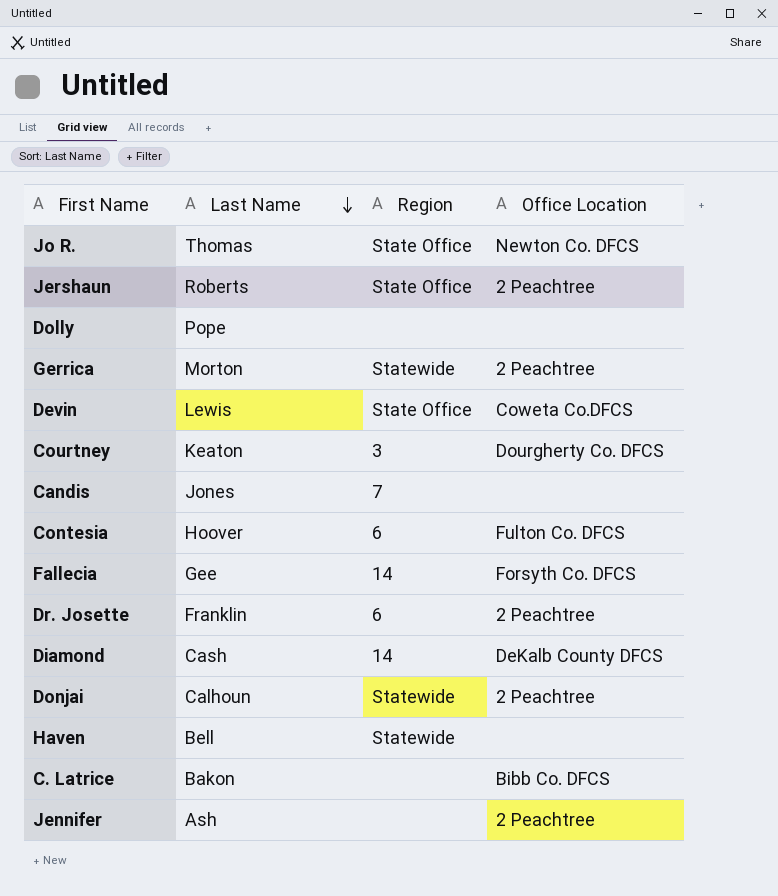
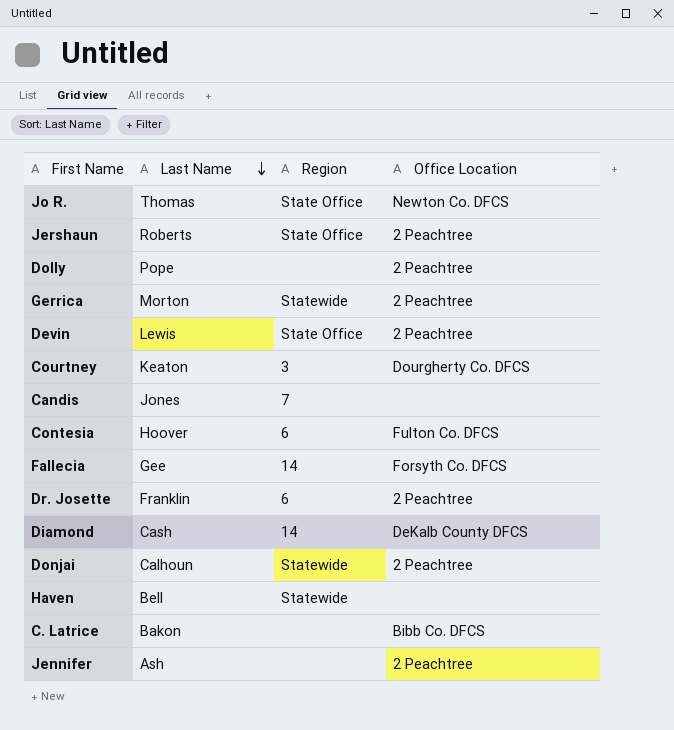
Dolly | Office Location: none -> 2 Peachtree
Devin | Office Location: Coweta Co.DFCS -> 2 Peachtree

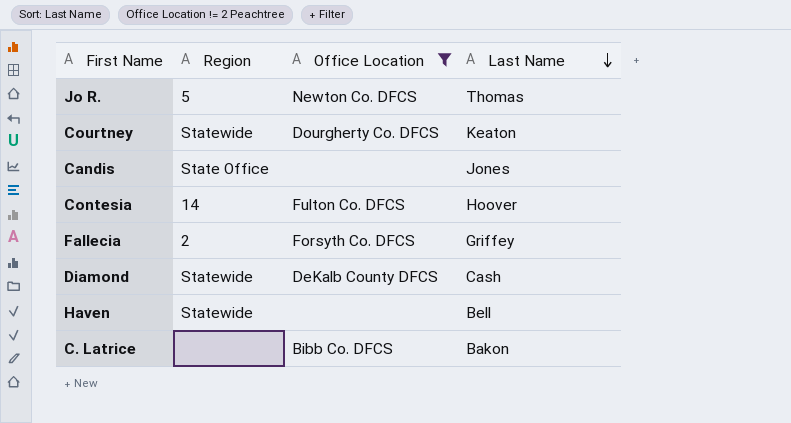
filter: none -> Office Location != 2 Peachtree
column Last Name | position: 2 -> 4
Jo R. | Region: State Office -> 5
Courtney | Region: 3 -> Statewide
Candis | Region: 7 -> State Office
Contesia | Region: 6 -> 14
Fallecia | Region: 14 -> 2
Fallecia | Last Name: Gee -> Griffey
Diamond | Region: 14 -> Statewide

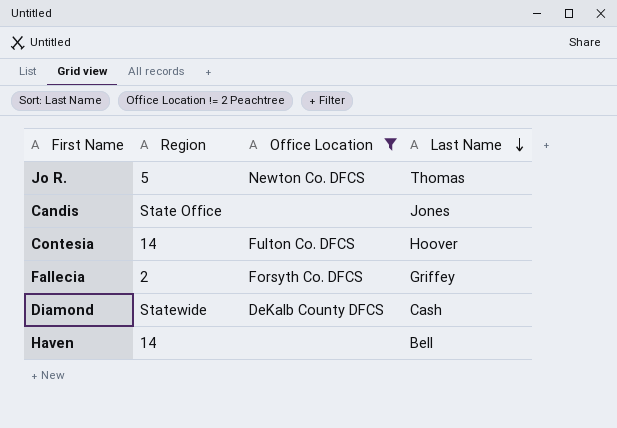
row Courtney: Statewide | Dourgherty Co. DFCS | Keaton -> none
row C. Latrice: none | Bibb Co. DFCS | Bakon -> none
Haven | Region: Statewide -> 14

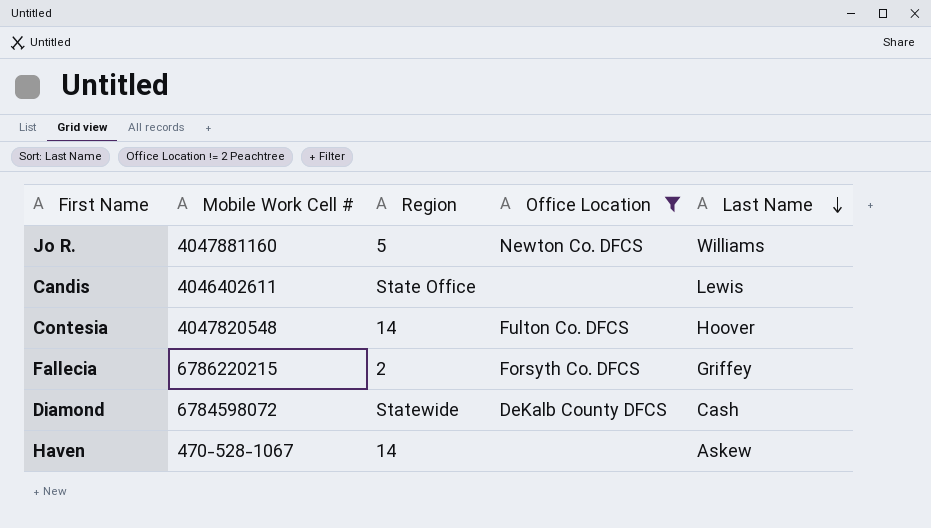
column Mobile Work Cell # | position: none -> 2
Jo R. | Last Name: Thomas -> Williams
Candis | Last Name: Jones -> Lewis
Haven | Last Name: Bell -> Askew

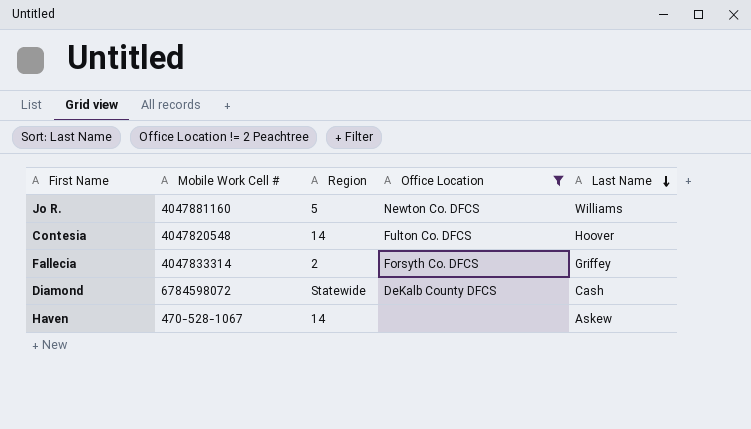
row Candis: 4046402611 | State Office | none | Lewis -> none
Fallecia | Mobile Work Cell #: 6786220215 -> 4047833314

